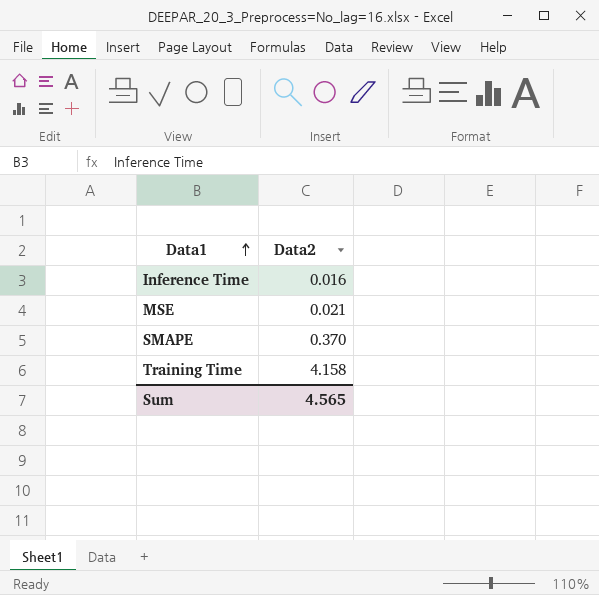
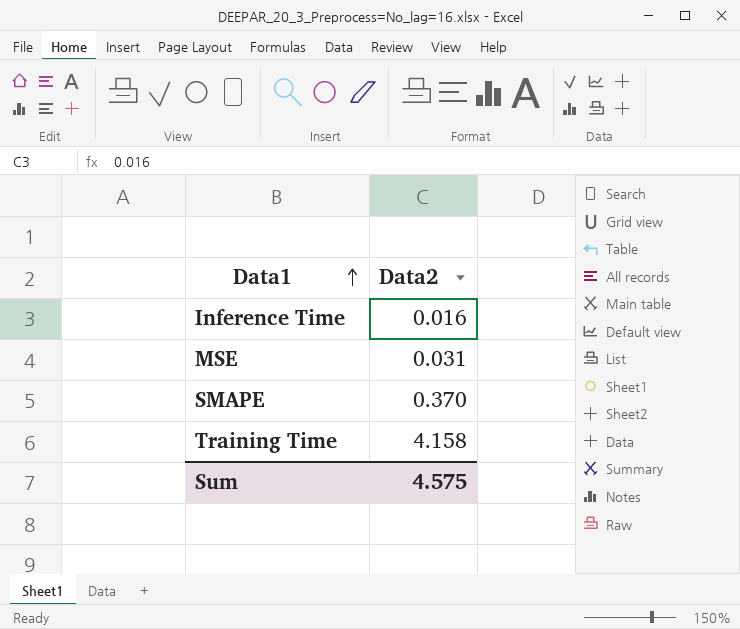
MSE | Data2: 0.021 -> 0.031
Sum | Data2: 4.565 -> 4.575

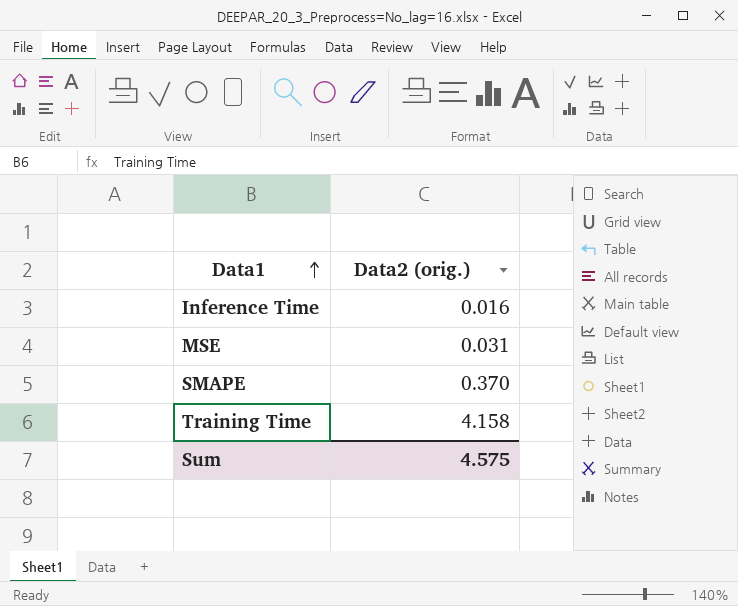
column name: Data2 -> Data2 (orig.)

